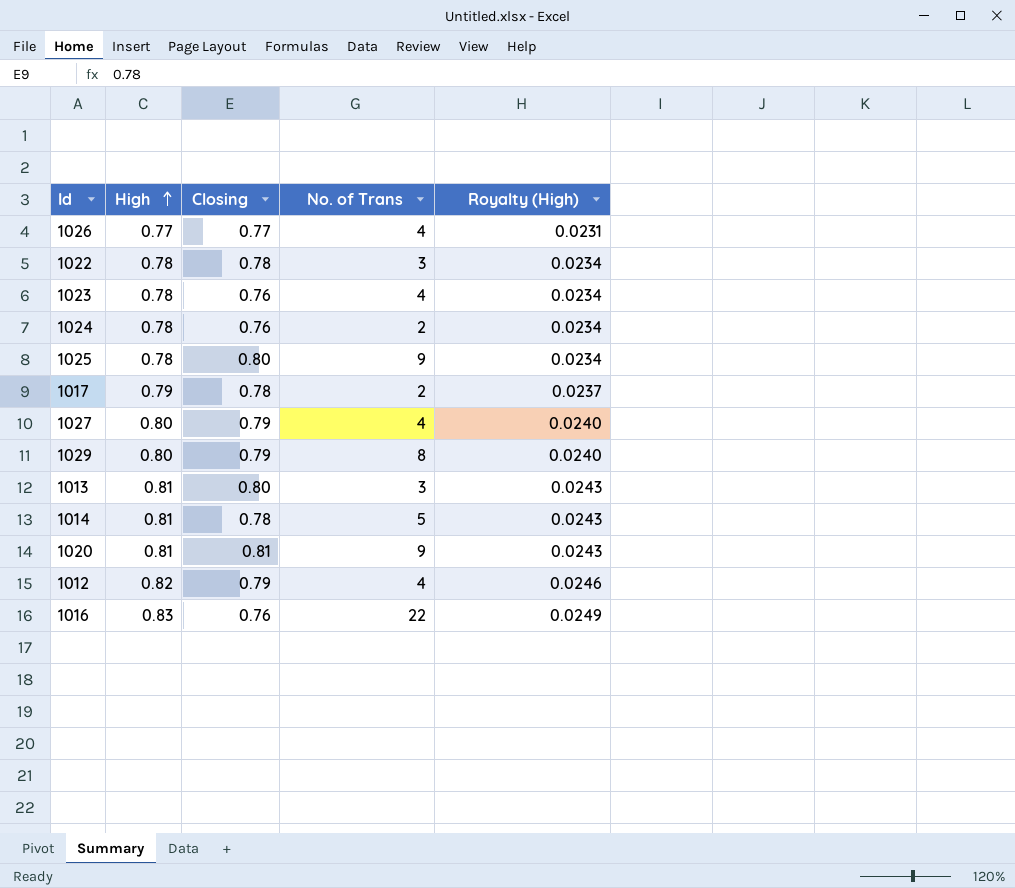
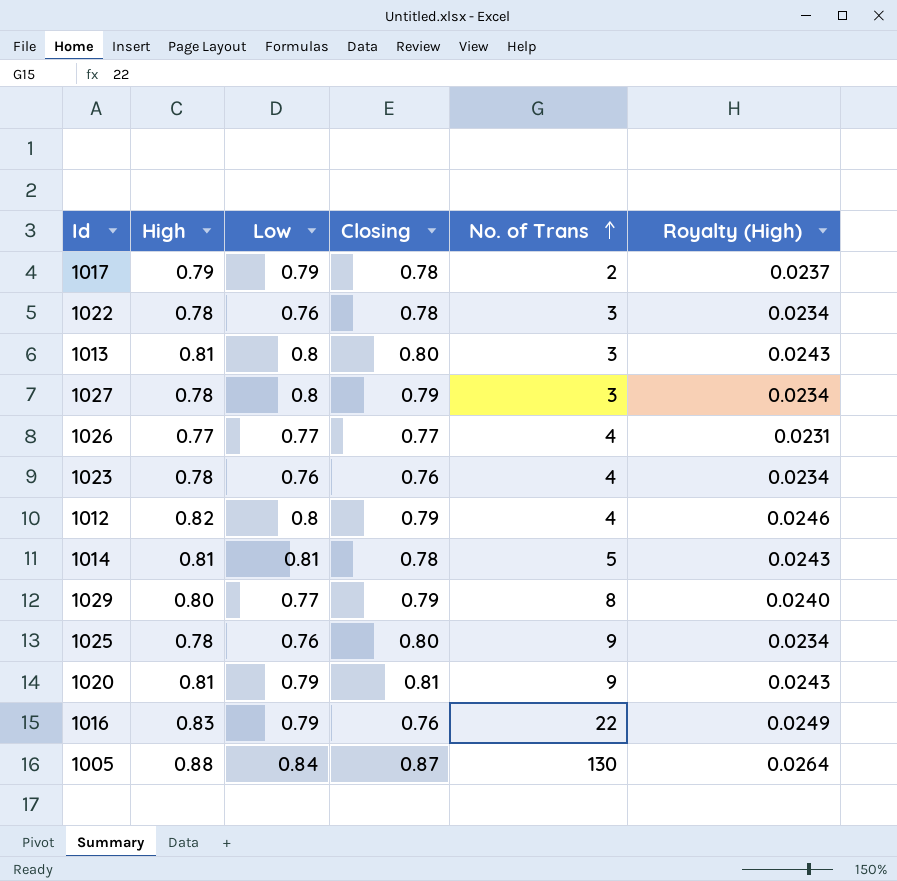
row order: High ascending -> No. of Trans ascending
column Low | position: none -> 3
row 1024: 0.78 | 0.76 | 2 | 0.0234 -> none
1027 | High: 0.80 -> 0.78
1027 | No. of Trans: 4 -> 3
1027 | Royalty (High): 0.0240 -> 0.0234
row 1005: none -> 0.88 | 0.84 | 0.87 | 130 | 0.0264

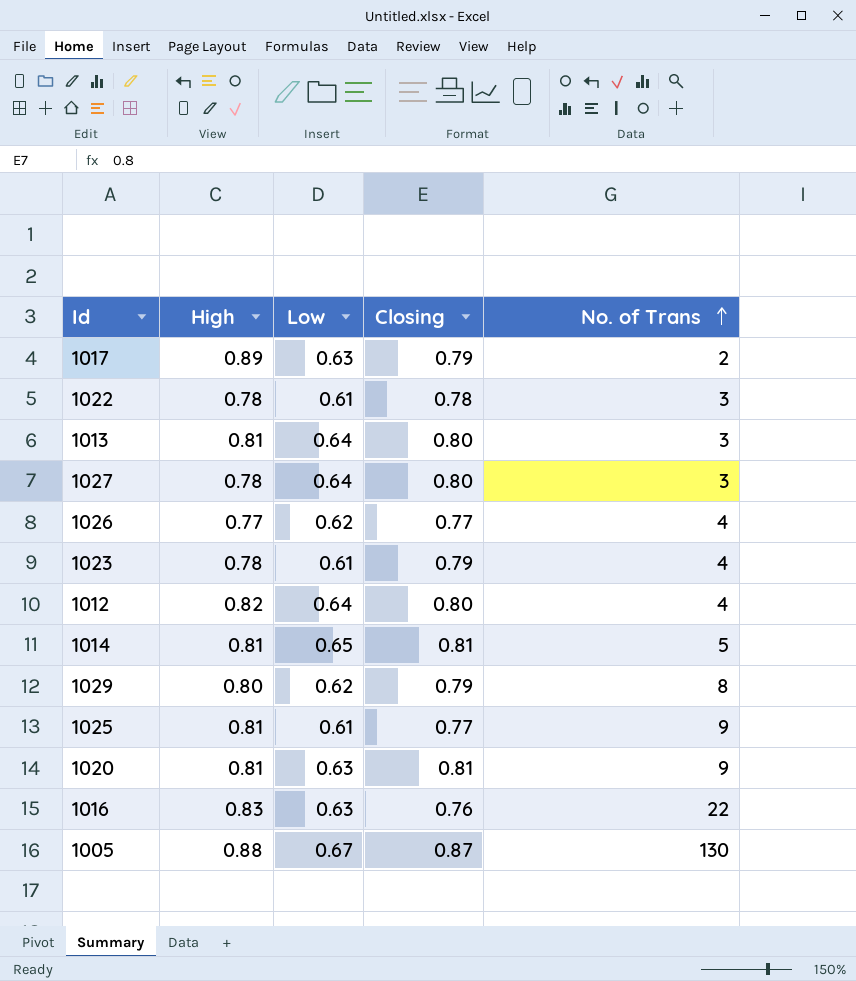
column Royalty (High) | formula: [High] * 0.03 -> none
1017 | High: 0.79 -> 0.89
1017 | Low: 0.79 -> 0.63
1017 | Closing: 0.78 -> 0.79
1022 | Low: 0.76 -> 0.61
1013 | Low: 0.8 -> 0.64
1027 | Low: 0.8 -> 0.64
1027 | Closing: 0.79 -> 0.80
1026 | Low: 0.77 -> 0.62
1023 | Low: 0.76 -> 0.61
1023 | Closing: 0.76 -> 0.79
1012 | Low: 0.8 -> 0.64
1012 | Closing: 0.79 -> 0.80
1014 | Low: 0.81 -> 0.65
1014 | Closing: 0.78 -> 0.81
1029 | Low: 0.77 -> 0.62
1025 | High: 0.78 -> 0.81
1025 | Low: 0.76 -> 0.61
1025 | Closing: 0.80 -> 0.77
1020 | Low: 0.79 -> 0.63
1016 | Low: 0.79 -> 0.63
1005 | Low: 0.84 -> 0.67

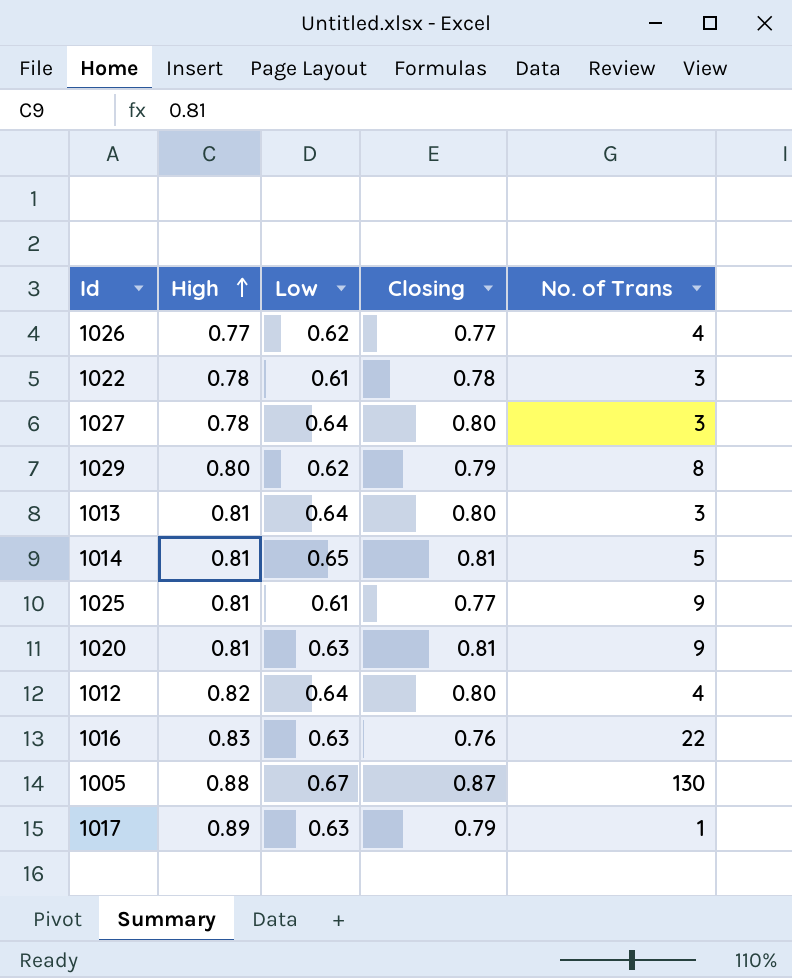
row order: No. of Trans ascending -> High ascending
row 1023: 0.78 | 0.61 | 0.79 | 4 -> none
1017 | No. of Trans: 2 -> 1

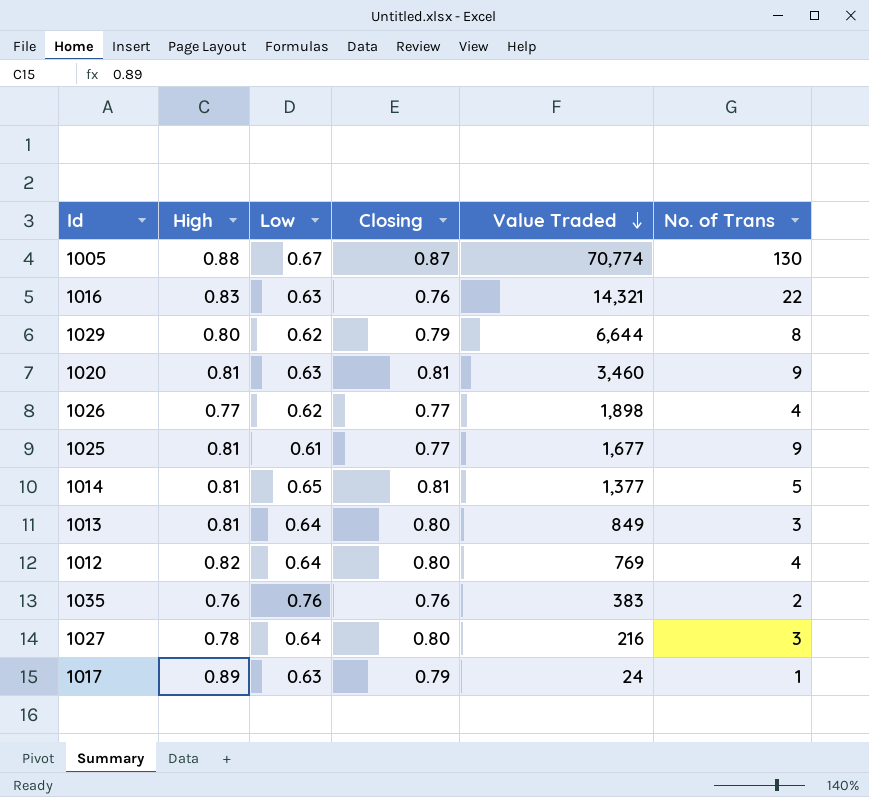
row order: High ascending -> Value Traded descending
column Value Traded | position: none -> 5
row 1022: 0.78 | 0.61 | 0.78 | 3 -> none
row 1035: none -> 0.76 | 0.76 | 0.76 | 383 | 2

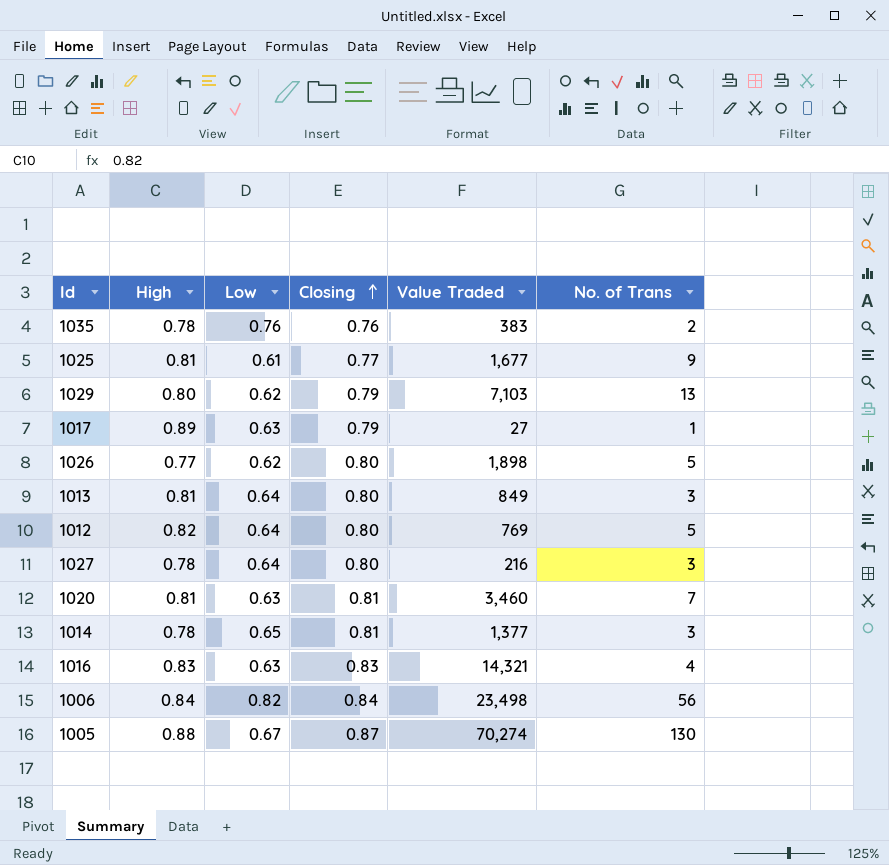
row order: Value Traded descending -> Closing ascending
1035 | High: 0.76 -> 0.78
1029 | Value Traded: 6,644 -> 7,103
1029 | No. of Trans: 8 -> 13
1017 | Value Traded: 24 -> 27
1026 | Closing: 0.77 -> 0.80
1026 | No. of Trans: 4 -> 5
1012 | No. of Trans: 4 -> 5
1020 | No. of Trans: 9 -> 7
1014 | High: 0.81 -> 0.78
1014 | No. of Trans: 5 -> 3
1016 | Closing: 0.76 -> 0.83
1016 | No. of Trans: 22 -> 4
row 1006: none -> 0.84 | 0.82 | 0.84 | 23,498 | 56
1005 | Value Traded: 70,774 -> 70,274

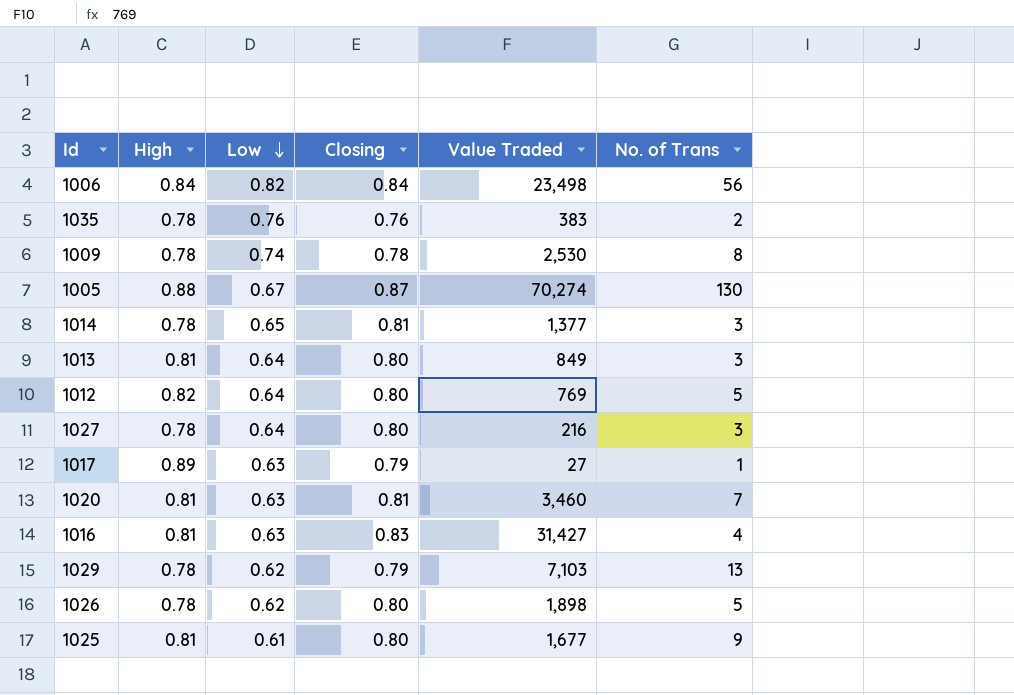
row order: Closing ascending -> Low descending
row 1009: none -> 0.78 | 0.74 | 0.78 | 2,530 | 8
1016 | High: 0.83 -> 0.81
1016 | Value Traded: 14,321 -> 31,427
1029 | High: 0.80 -> 0.78
1026 | High: 0.77 -> 0.78
1025 | Closing: 0.77 -> 0.80

